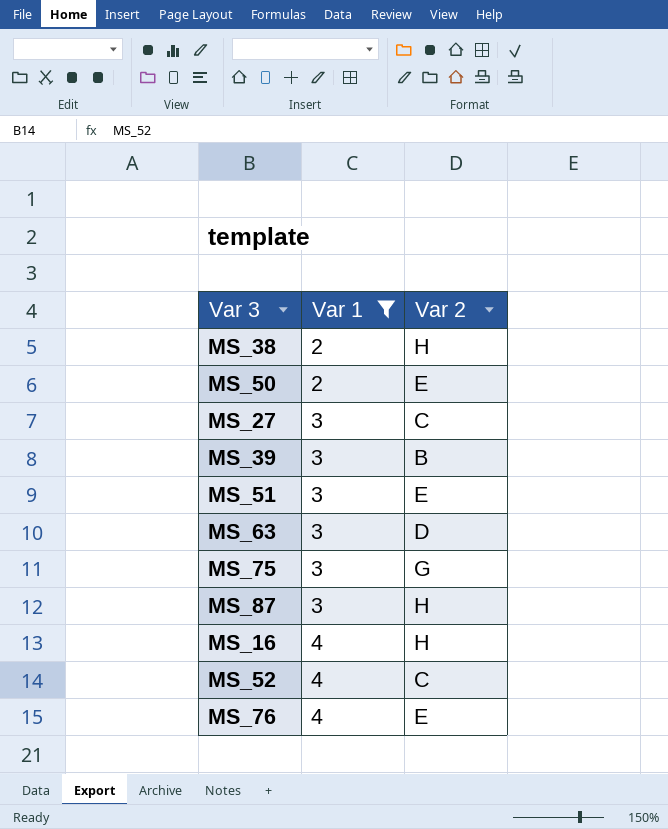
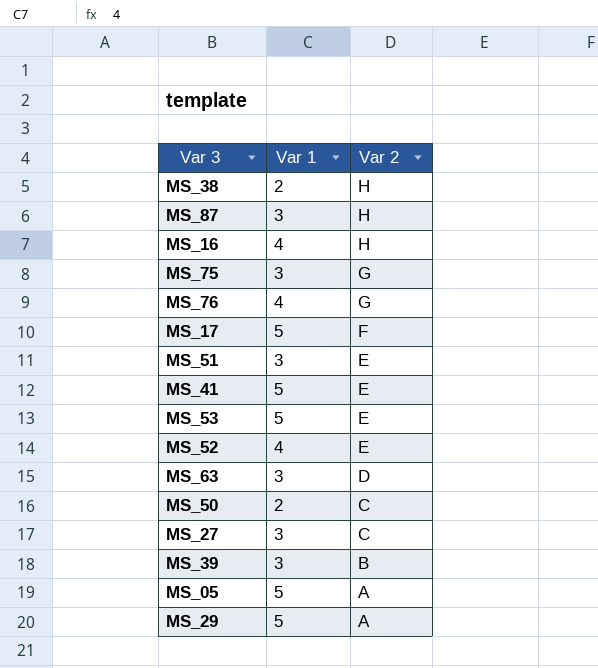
filter: Var 1 != 5 -> none
row order: Var 1 ascending -> Var 2 descending
MS_76 | Var 2: E -> G
MS_52 | Var 2: C -> E
MS_50 | Var 2: E -> C

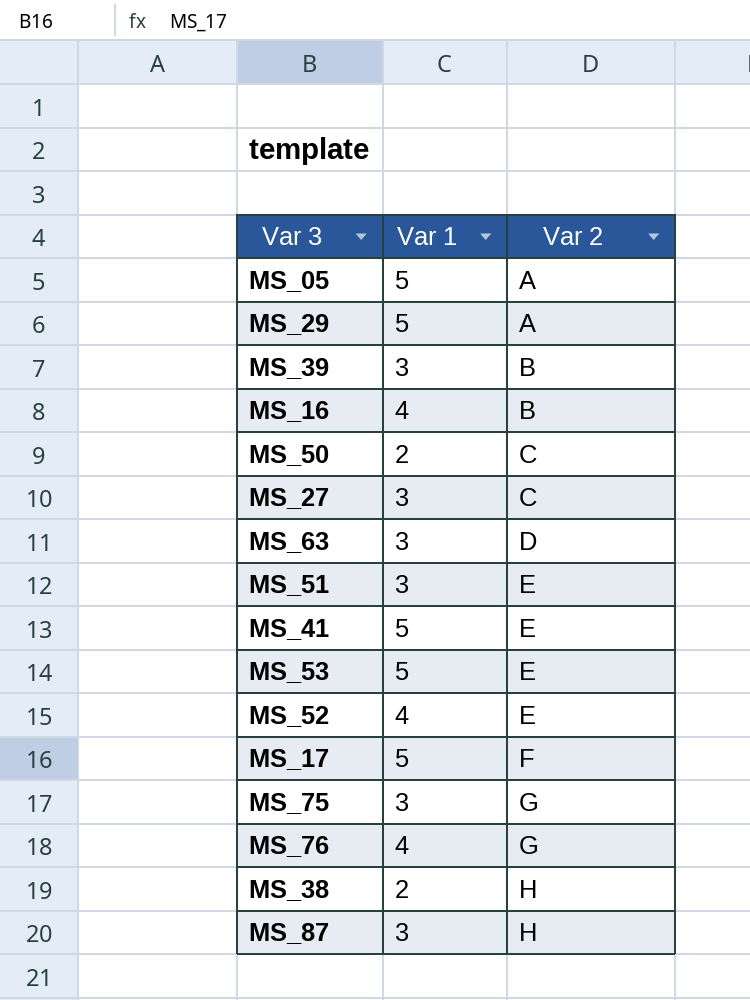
row order: Var 2 descending -> Var 2 ascending
MS_16 | Var 2: H -> B

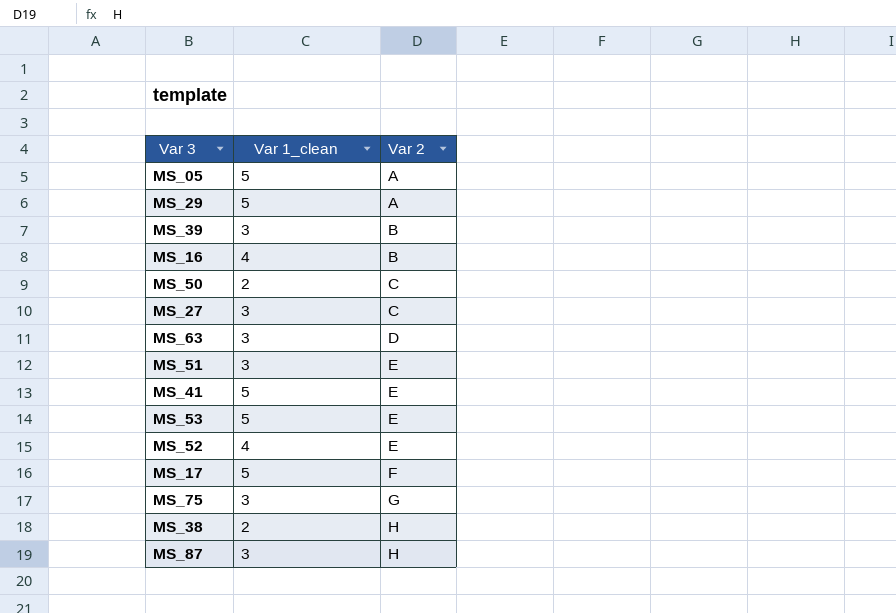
column name: Var 1 -> Var 1_clean
row MS_76: 4 | G -> none

